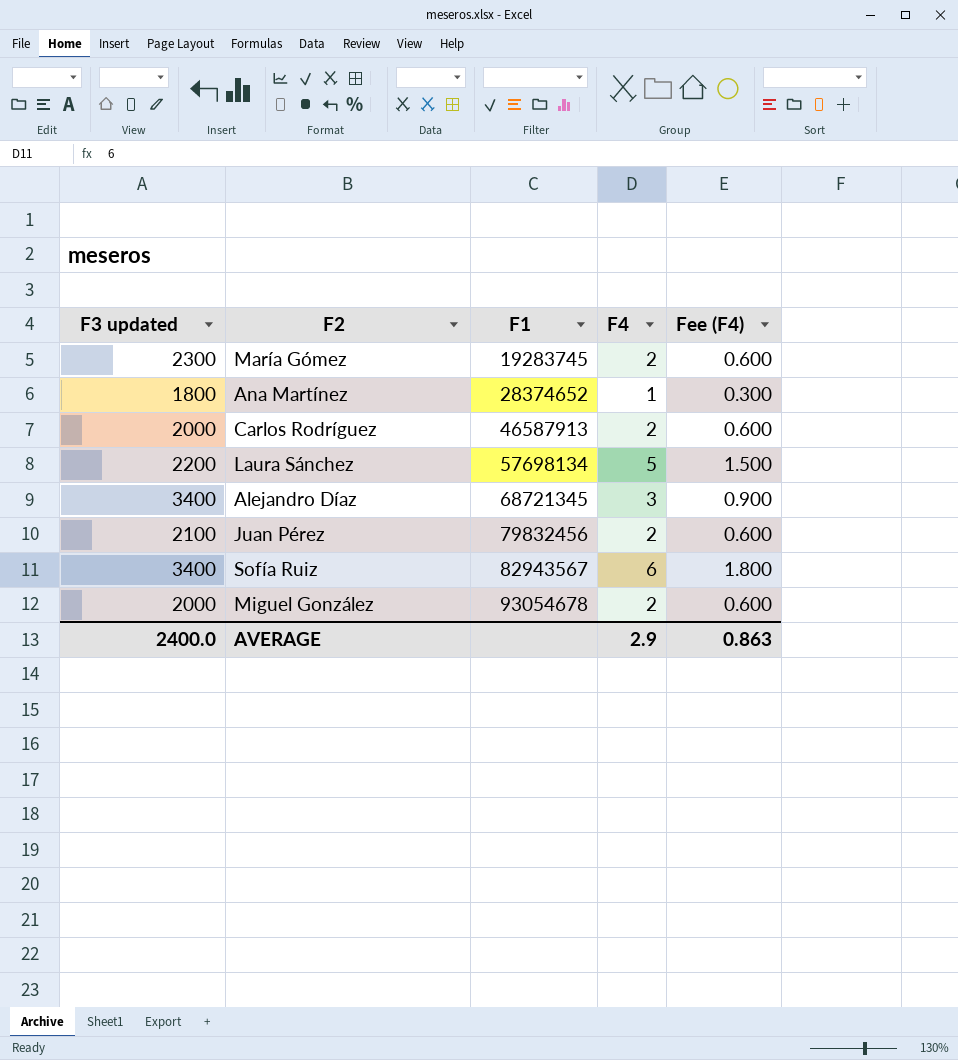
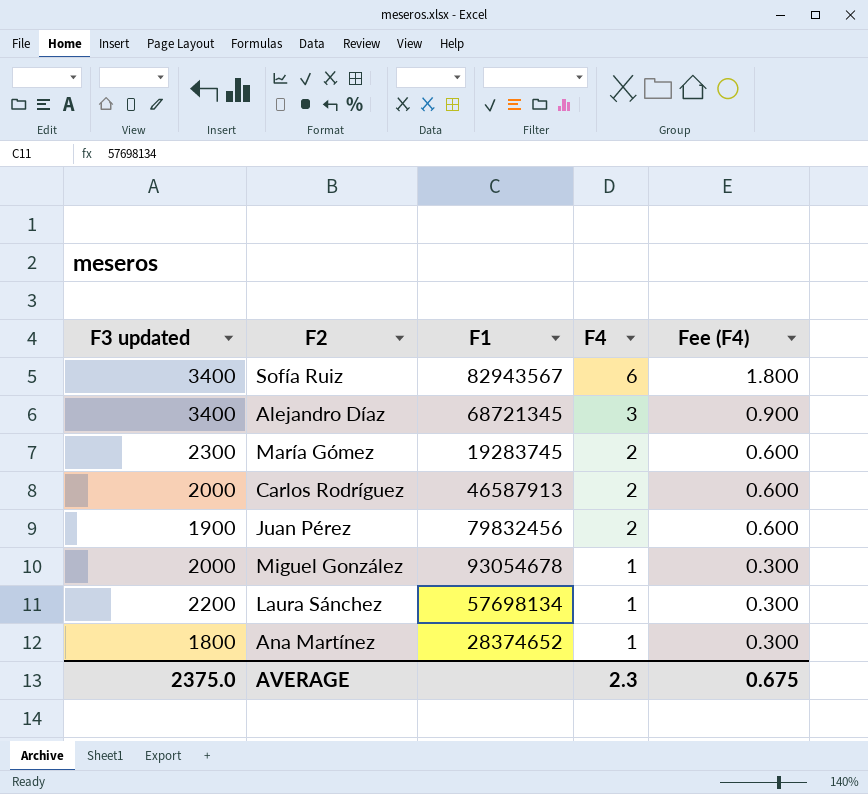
row order: F1 ascending -> F4 descending
Juan Pérez | F3 updated: 2100 -> 1900
Miguel González | F4: 2 -> 1
Miguel González | Fee (F4): 0.600 -> 0.300
Laura Sánchez | F4: 5 -> 1
Laura Sánchez | Fee (F4): 1.500 -> 0.300
AVERAGE | F3 updated: 2400.0 -> 2375.0
AVERAGE | F4: 2.9 -> 2.3
AVERAGE | Fee (F4): 0.863 -> 0.675

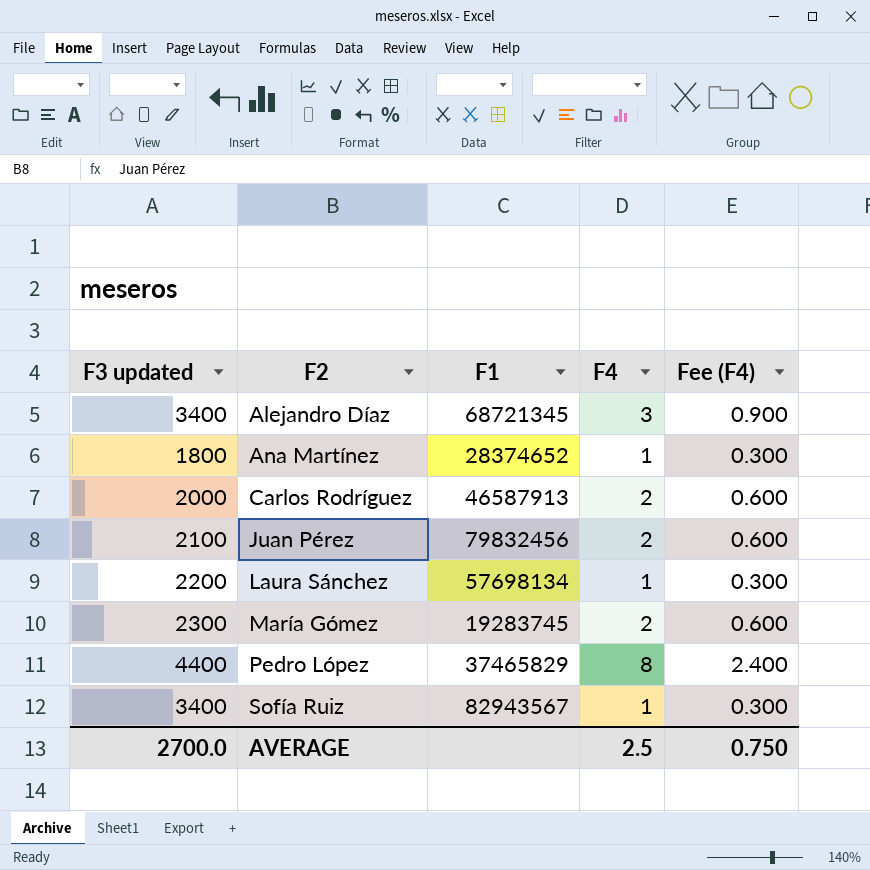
row order: F4 descending -> F2 ascending
row Miguel González: 2000 | 93054678 | 1 | 0.300 -> none
Juan Pérez | F3 updated: 1900 -> 2100
row Pedro López: none -> 4400 | 37465829 | 8 | 2.400
Sofía Ruiz | F4: 6 -> 1
Sofía Ruiz | Fee (F4): 1.800 -> 0.300
AVERAGE | F3 updated: 2375.0 -> 2700.0
AVERAGE | F4: 2.3 -> 2.5
AVERAGE | Fee (F4): 0.675 -> 0.750

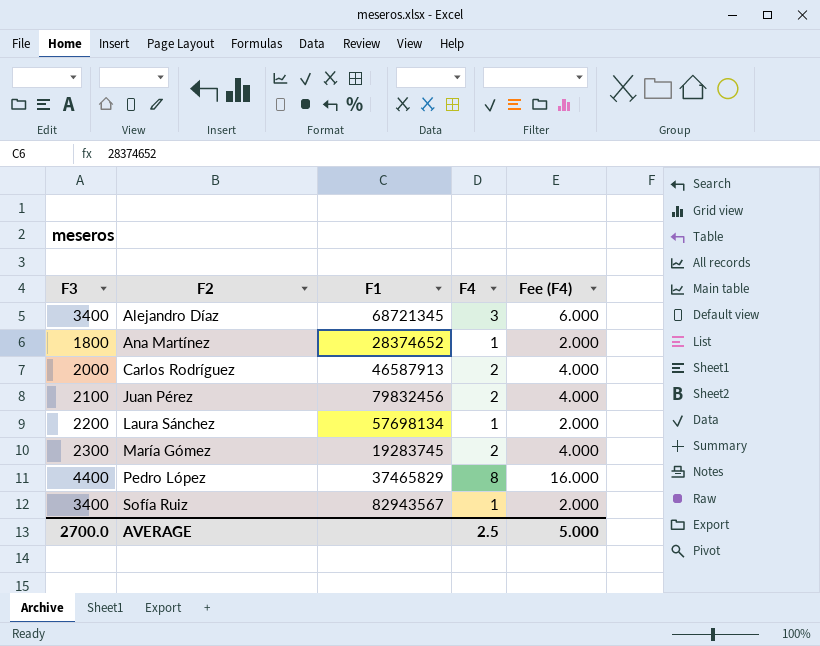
column name: F3 updated -> F3
column Fee (F4) | formula: [F4] * 0.3 -> [F4] * 2
AVERAGE | Fee (F4): 0.750 -> 5.000

